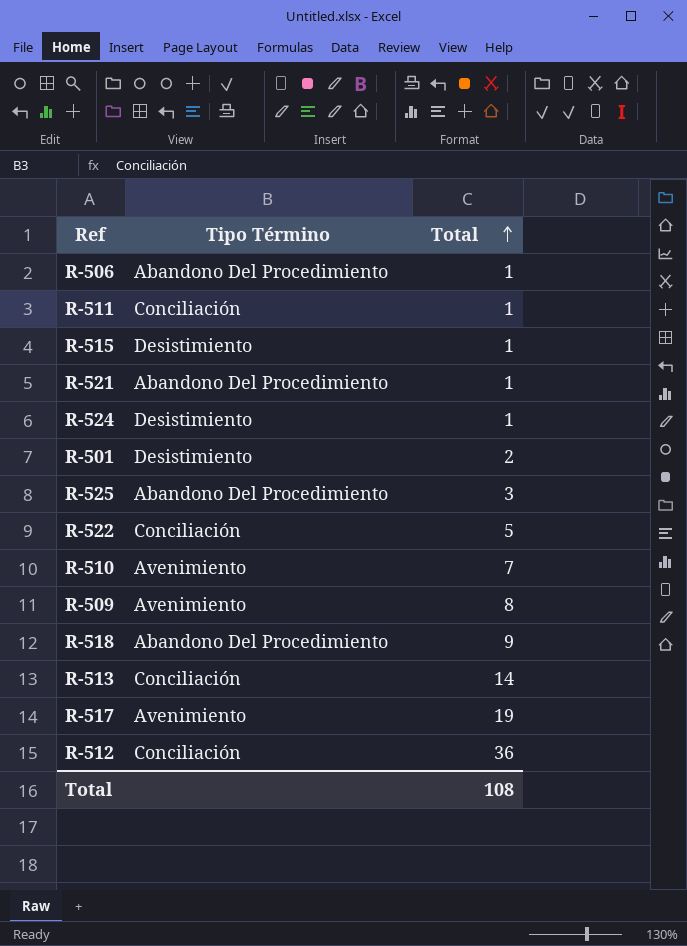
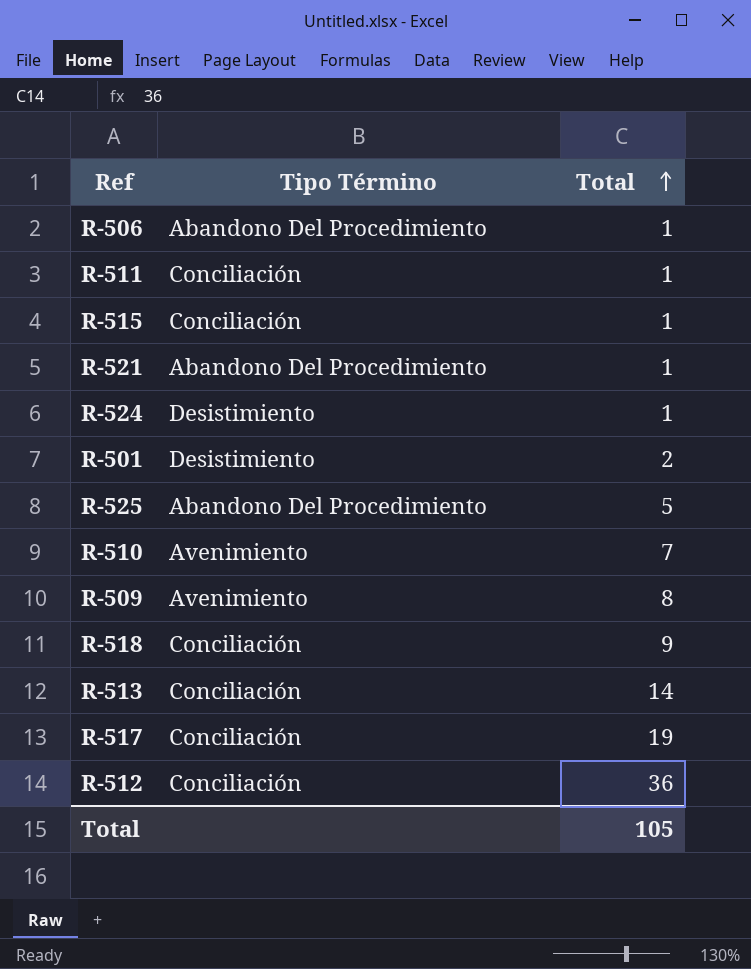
row R-522: Conciliación | 5 -> none
R-515 | Tipo Término: Desistimiento -> Conciliación
R-525 | Total: 3 -> 5
R-518 | Tipo Término: Abandono Del Procedimiento -> Conciliación
R-517 | Tipo Término: Avenimiento -> Conciliación
Total | Total: 108 -> 105

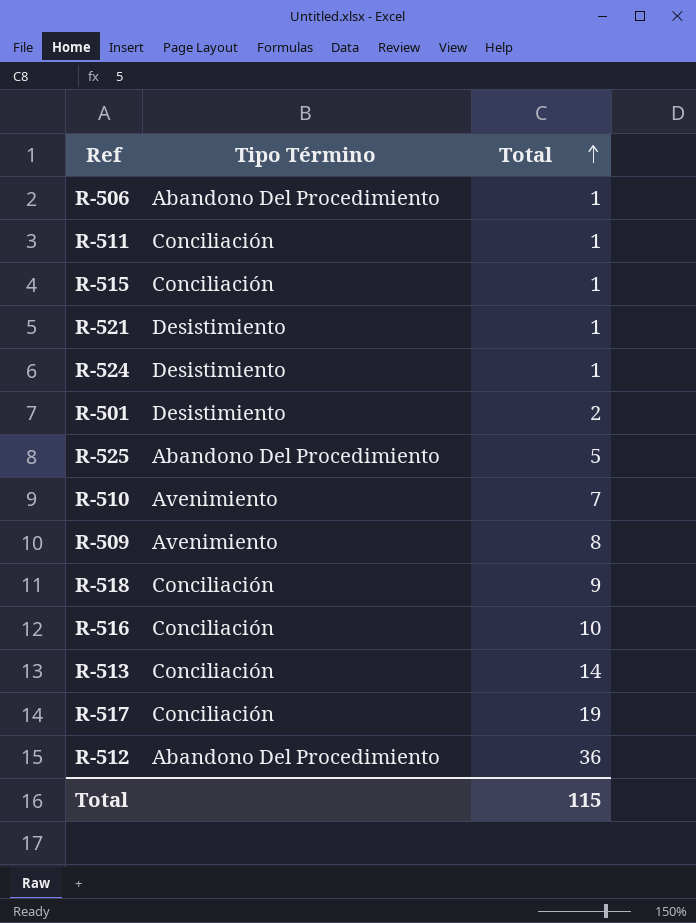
R-521 | Tipo Término: Abandono Del Procedimiento -> Desistimiento
row R-516: none -> Conciliación | 10
R-512 | Tipo Término: Conciliación -> Abandono Del Procedimiento
Total | Total: 105 -> 115

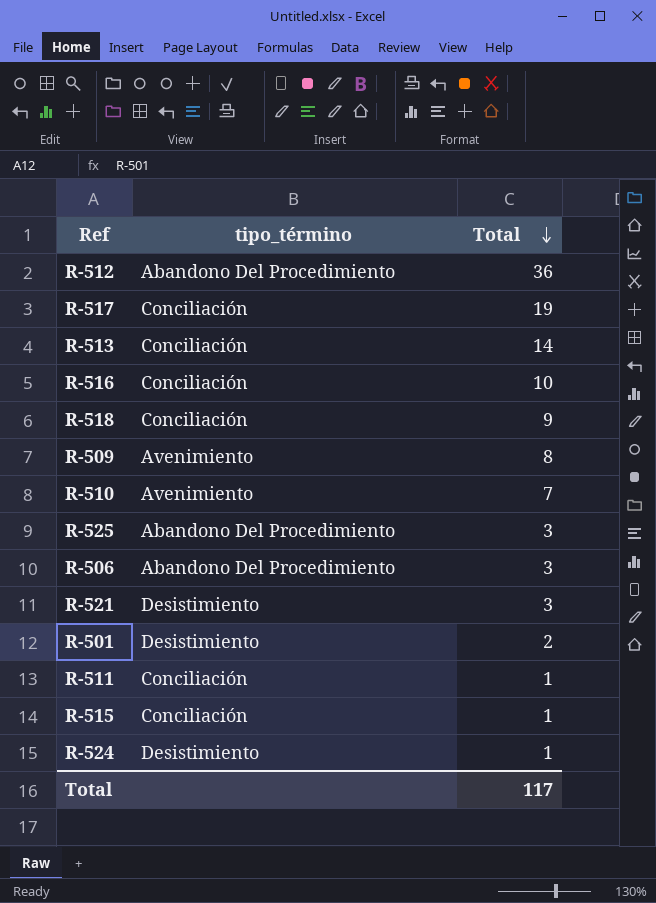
row order: Total ascending -> Total descending
column name: Tipo Término -> tipo_término
R-525 | Total: 5 -> 3
R-506 | Total: 1 -> 3
R-521 | Total: 1 -> 3
Total | Total: 115 -> 117

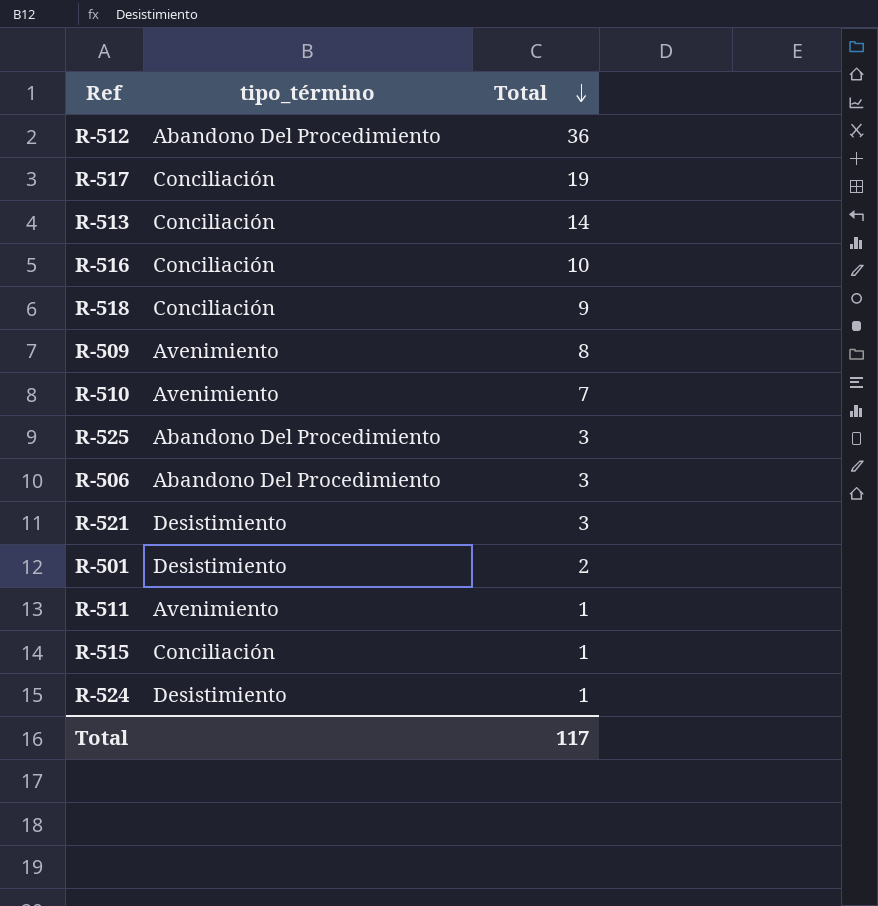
R-511 | tipo_término: Conciliación -> Avenimiento

